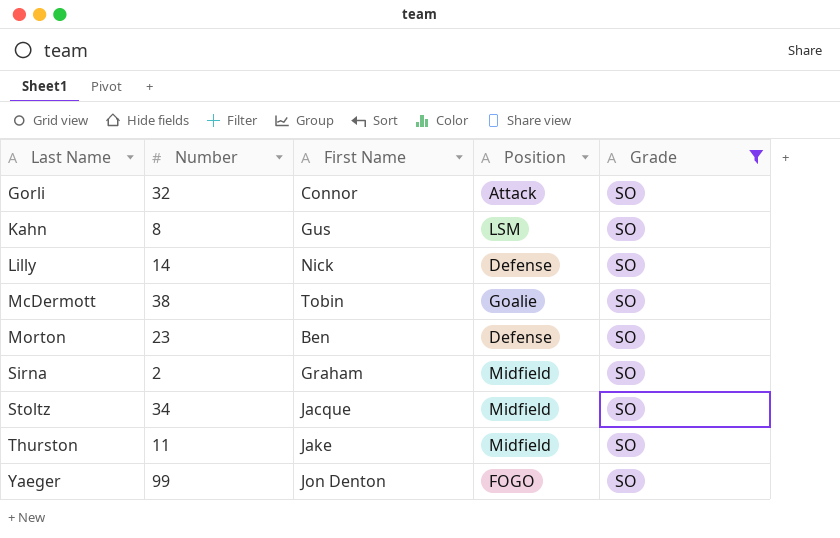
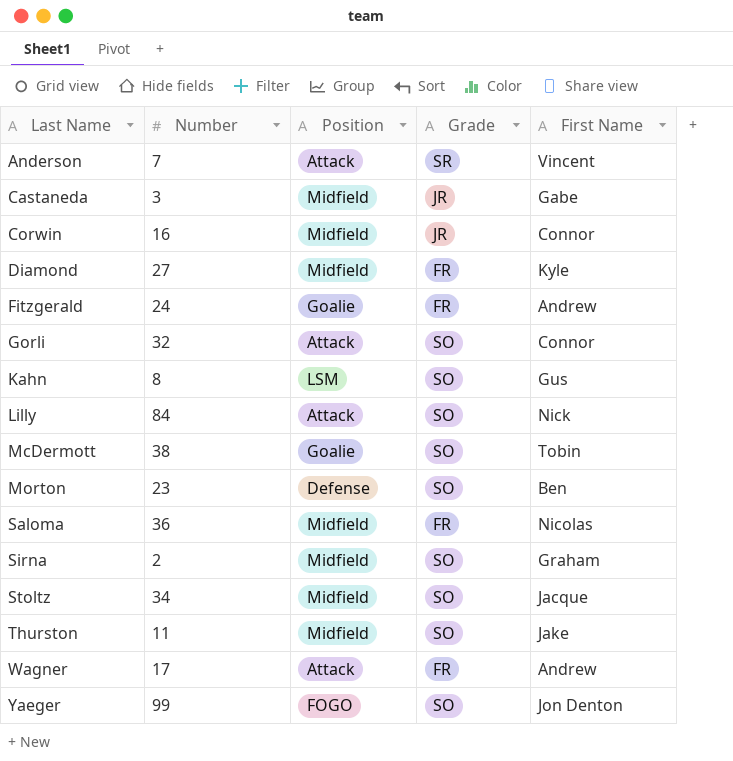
filter: Grade = SO -> none
column First Name | position: 3 -> 5
Lilly | Number: 14 -> 84
Lilly | Position: Defense -> Attack

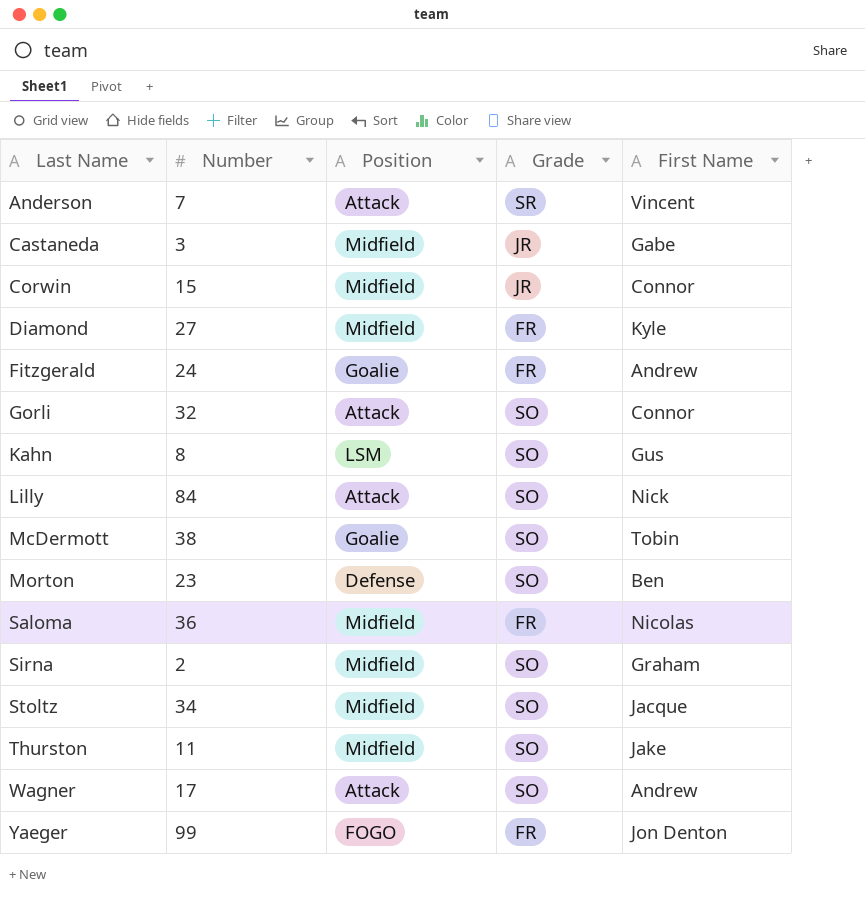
Corwin | Number: 16 -> 15
Wagner | Grade: FR -> SO
Yaeger | Grade: SO -> FR

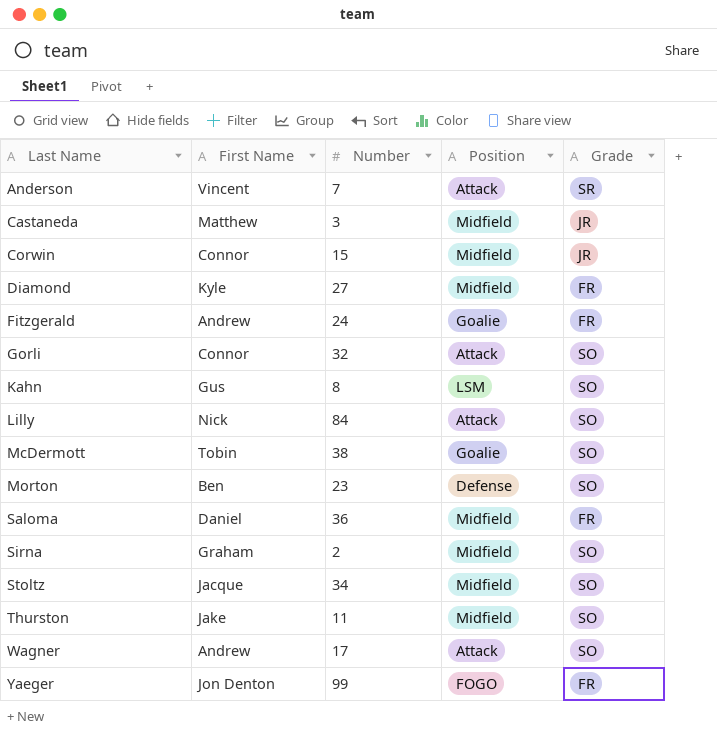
column First Name | position: 5 -> 2
Castaneda | First Name: Gabe -> Matthew
Saloma | First Name: Nicolas -> Daniel

